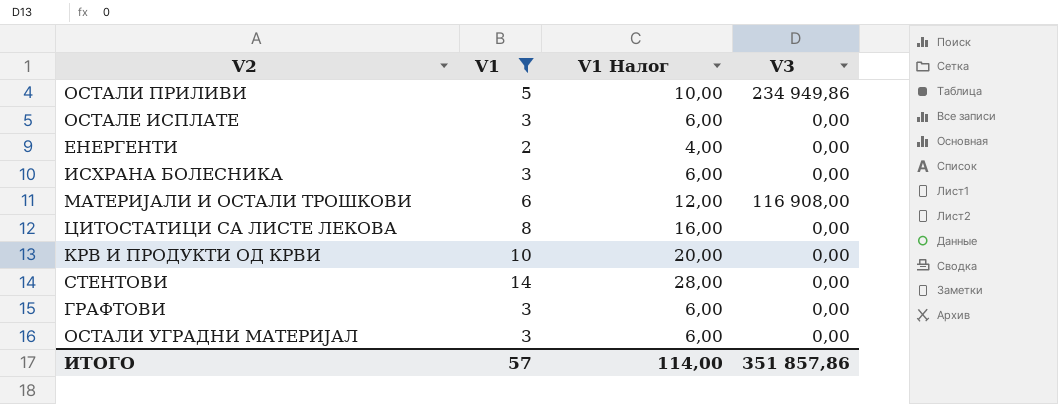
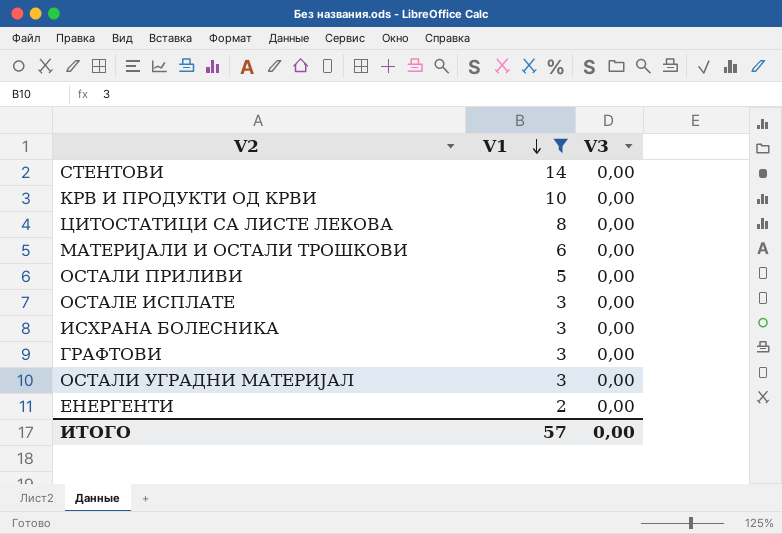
row order: none -> V1 descending
column V1 Налог | formula: [V1] * 2 -> none
МАТЕРИЈАЛИ И ОСТАЛИ ТРОШКОВИ | V3: 116 908,00 -> 0,00
ОСТАЛИ ПРИЛИВИ | V3: 234 949,86 -> 0,00
ИТОГО | V3: 351 857,86 -> 0,00

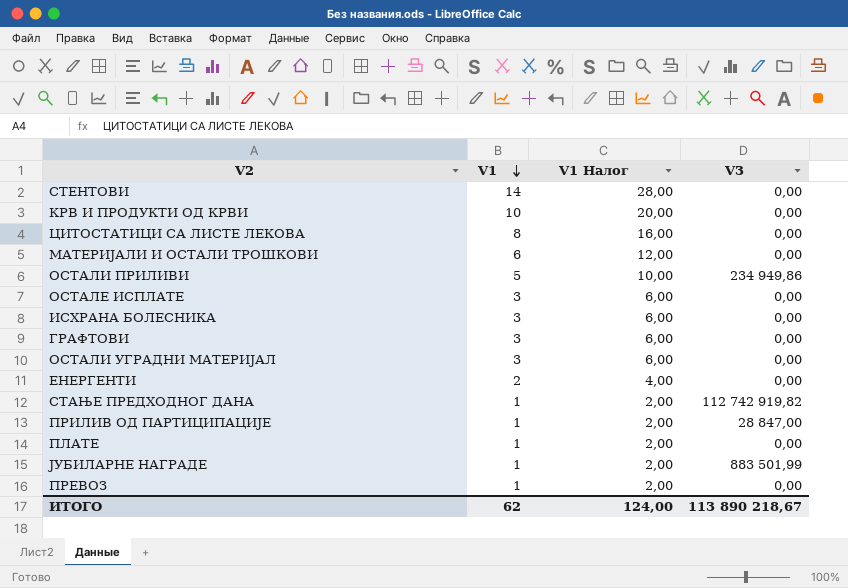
filter: V1 != 1 -> none
column V1 Налог | formula: none -> [V1] * 2
ОСТАЛИ ПРИЛИВИ | V3: 0,00 -> 234 949,86
ИТОГО | V1: 57 -> 62
ИТОГО | V3: 0,00 -> 113 890 218,67

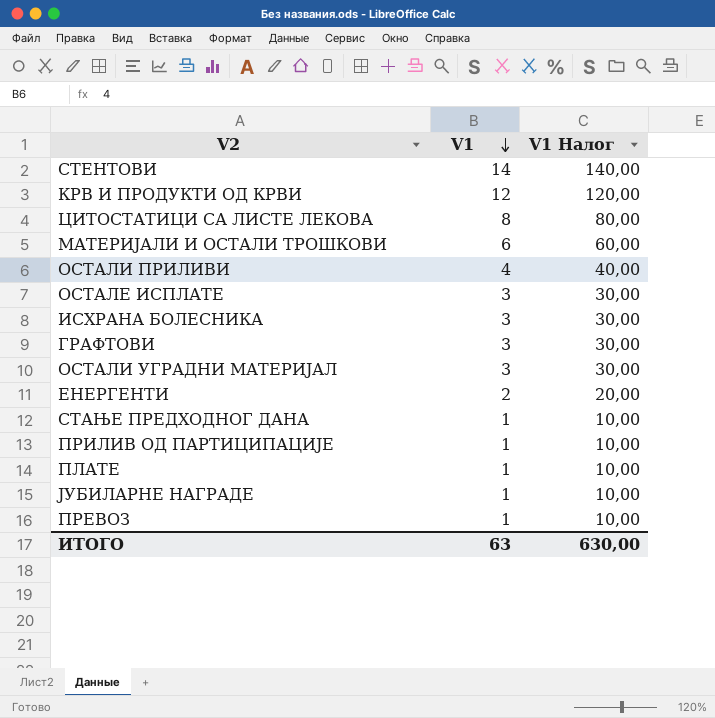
column V3 | position: 4 -> none
column V1 Налог | formula: [V1] * 2 -> [V1] * 10
КРВ И ПРОДУКТИ ОД КРВИ | V1: 10 -> 12
ОСТАЛИ ПРИЛИВИ | V1: 5 -> 4
ИТОГО | V1: 62 -> 63
ИТОГО | V1 Налог: 124,00 -> 630,00

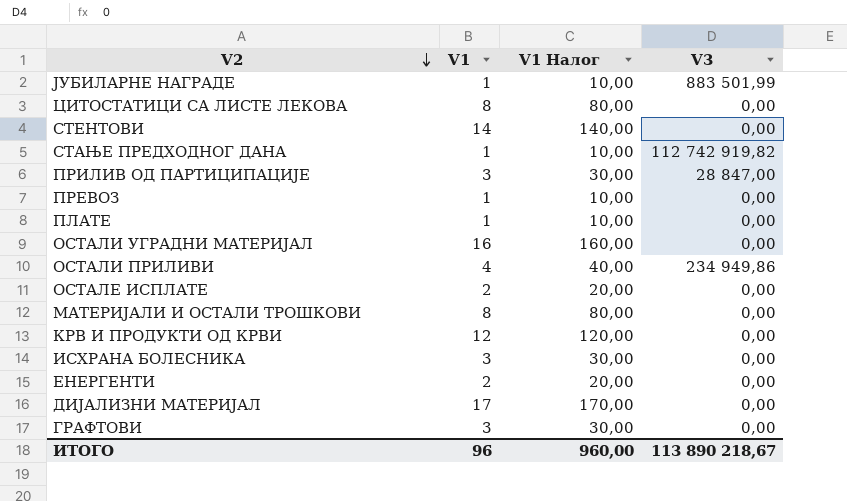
row order: V1 descending -> V2 descending
column V3 | position: none -> 4
ПРИЛИВ ОД ПАРТИЦИПАЦИЈЕ | V1: 1 -> 3
ПРИЛИВ ОД ПАРТИЦИПАЦИЈЕ | V1 Налог: 10,00 -> 30,00
ОСТАЛИ УГРАДНИ МАТЕРИЈАЛ | V1: 3 -> 16
ОСТАЛИ УГРАДНИ МАТЕРИЈАЛ | V1 Налог: 30,00 -> 160,00
ОСТАЛЕ ИСПЛАТЕ | V1: 3 -> 2
ОСТАЛЕ ИСПЛАТЕ | V1 Налог: 30,00 -> 20,00
МАТЕРИЈАЛИ И ОСТАЛИ ТРОШКОВИ | V1: 6 -> 8
МАТЕРИЈАЛИ И ОСТАЛИ ТРОШКОВИ | V1 Налог: 60,00 -> 80,00
row ДИЈАЛИЗНИ МАТЕРИЈАЛ: none -> 17 | 170,00 | 0,00
ИТОГО | V1: 63 -> 96
ИТОГО | V1 Налог: 630,00 -> 960,00

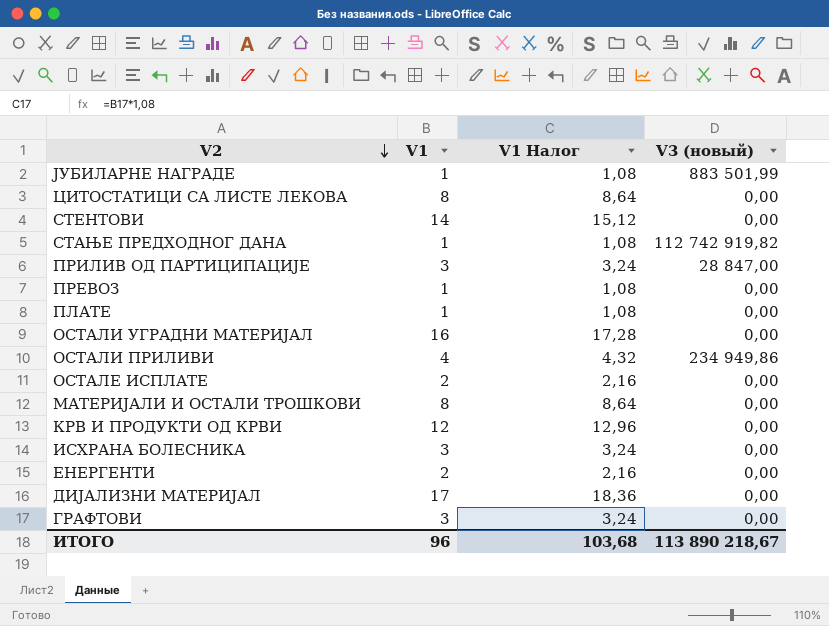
column V1 Налог | formula: [V1] * 10 -> [V1] * 1,08
column name: V3 -> V3 (новый)
ИТОГО | V1 Налог: 960,00 -> 103,68

